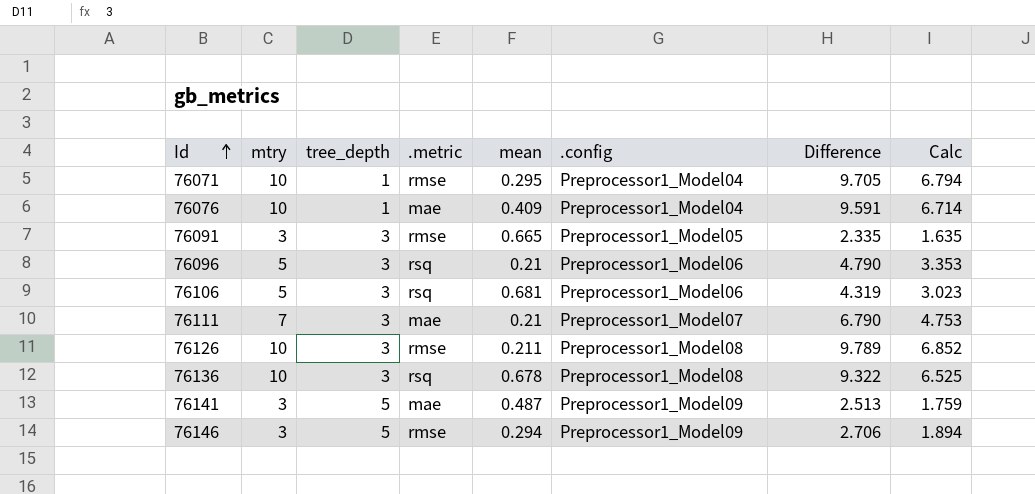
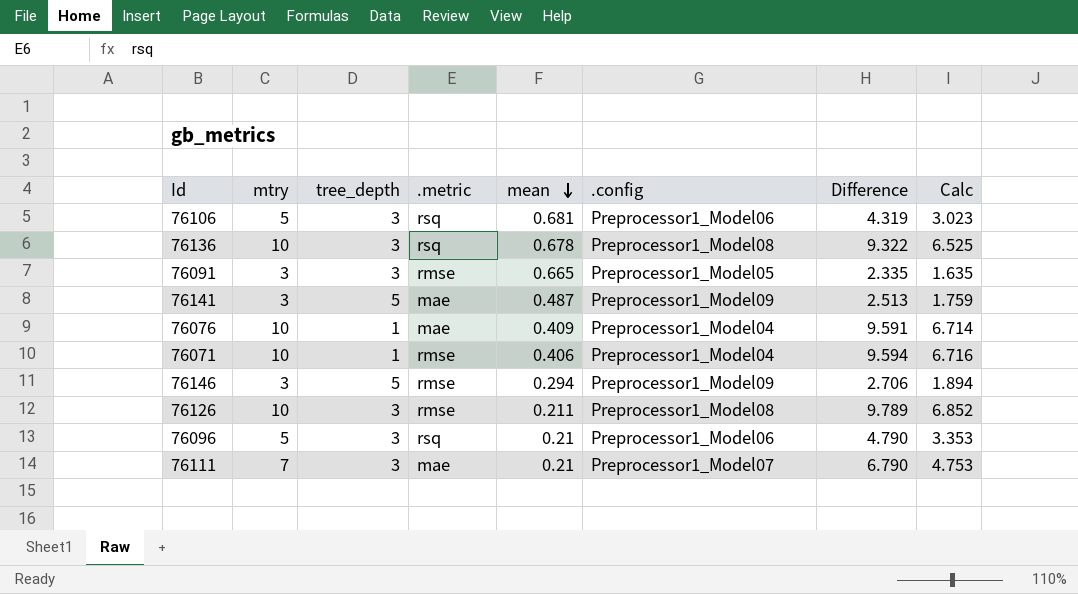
row order: Id ascending -> mean descending
76071 | mean: 0.295 -> 0.406
76071 | Difference: 9.705 -> 9.594
76071 | Calc: 6.794 -> 6.716

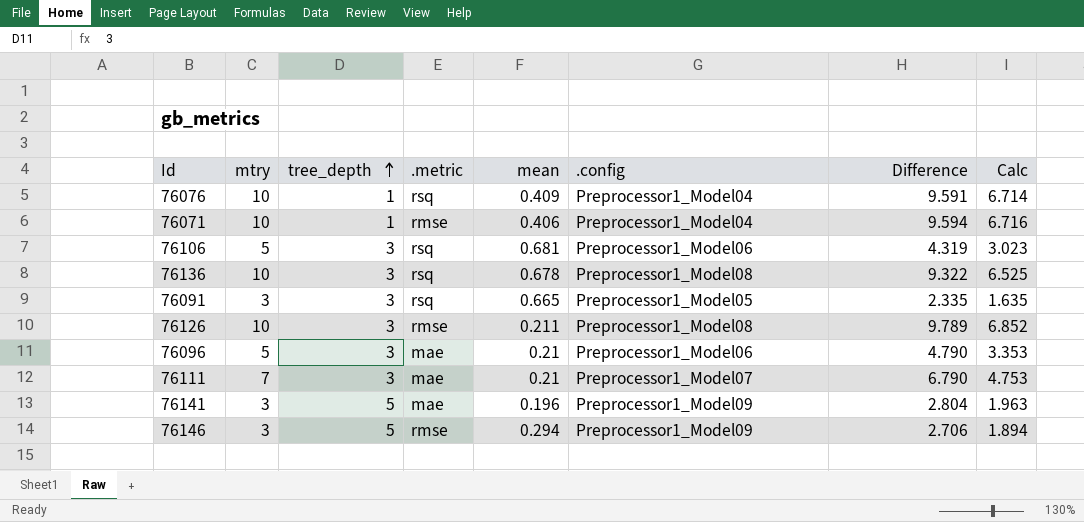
row order: mean descending -> tree_depth ascending
76076 | .metric: mae -> rsq
76091 | .metric: rmse -> rsq
76096 | .metric: rsq -> mae
76141 | mean: 0.487 -> 0.196
76141 | Difference: 2.513 -> 2.804
76141 | Calc: 1.759 -> 1.963

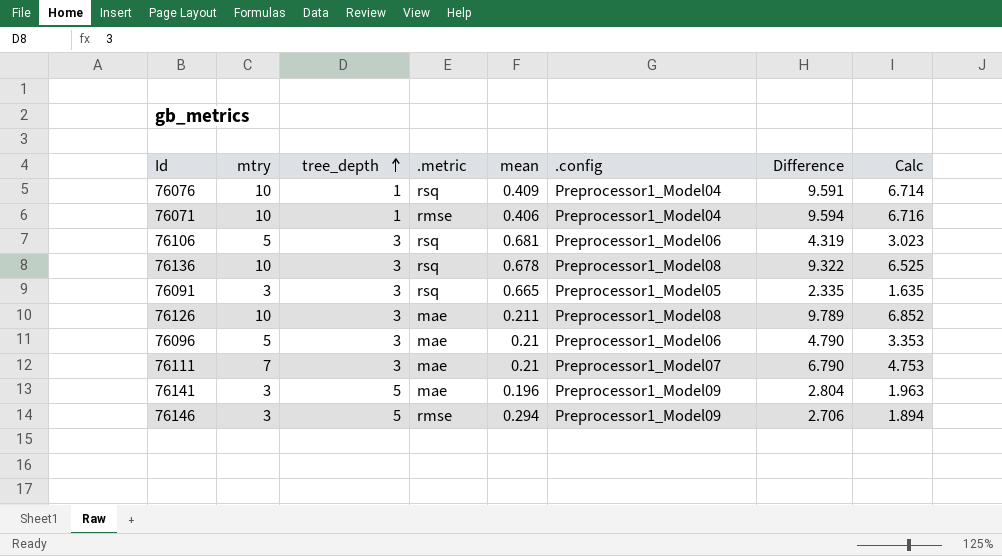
76126 | .metric: rmse -> mae

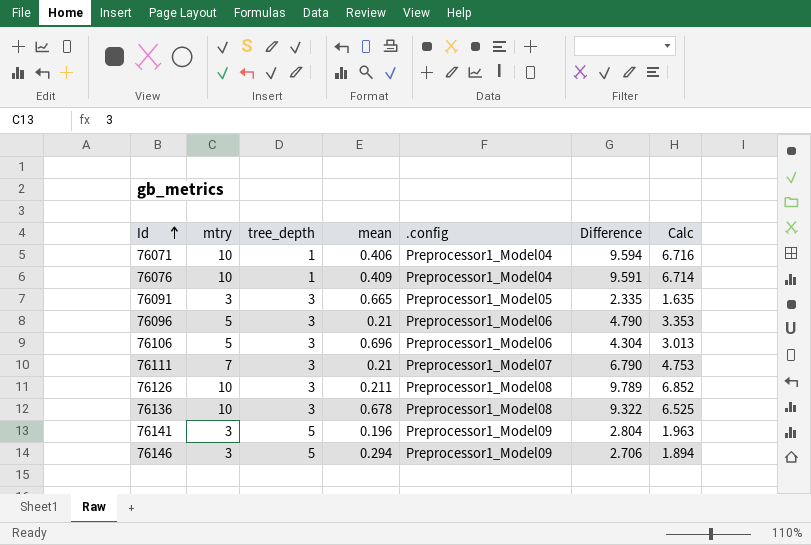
row order: tree_depth ascending -> Id ascending
column .metric | position: 4 -> none
76106 | mean: 0.681 -> 0.696
76106 | Difference: 4.319 -> 4.304
76106 | Calc: 3.023 -> 3.013

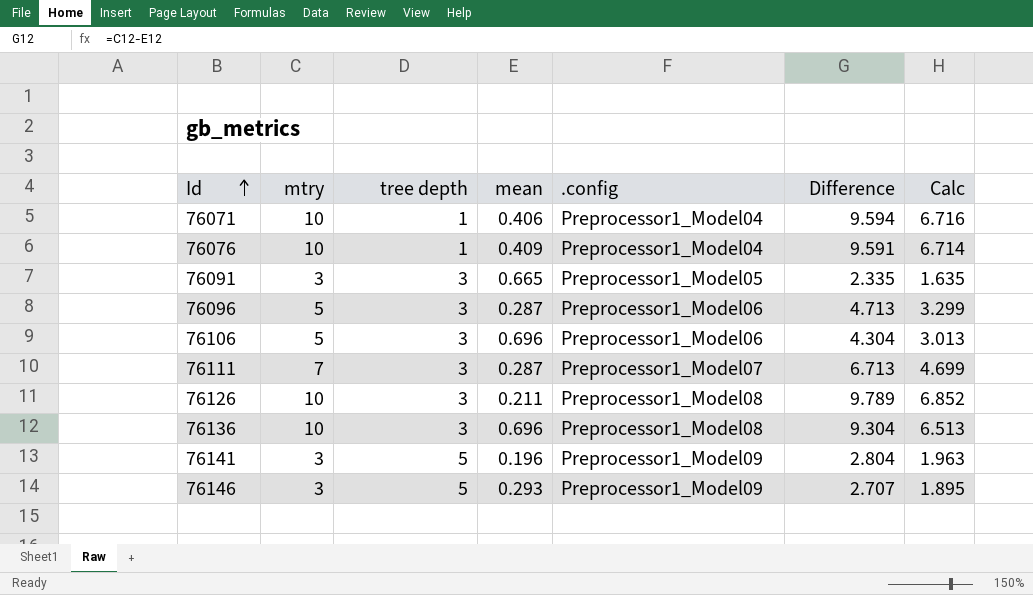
column name: tree_depth -> tree depth
76096 | mean: 0.21 -> 0.287
76096 | Difference: 4.790 -> 4.713
76096 | Calc: 3.353 -> 3.299
76111 | mean: 0.21 -> 0.287
76111 | Difference: 6.790 -> 6.713
76111 | Calc: 4.753 -> 4.699
76136 | mean: 0.678 -> 0.696
76136 | Difference: 9.322 -> 9.304
76136 | Calc: 6.525 -> 6.513
76146 | mean: 0.294 -> 0.293
76146 | Difference: 2.706 -> 2.707
76146 | Calc: 1.894 -> 1.895

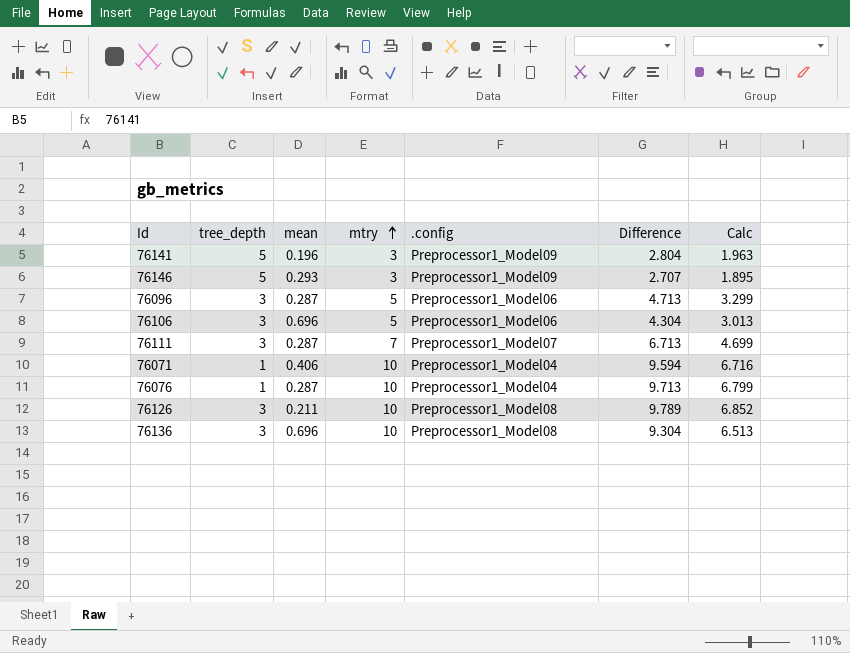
row order: Id ascending -> mtry ascending
column name: tree depth -> tree_depth
column mtry | position: 2 -> 4
row 76091: 3 | 3 | 0.665 | Preprocessor1_Model05 | 2.335 | 1.635 -> none
76076 | mean: 0.409 -> 0.287
76076 | Difference: 9.591 -> 9.713
76076 | Calc: 6.714 -> 6.799

